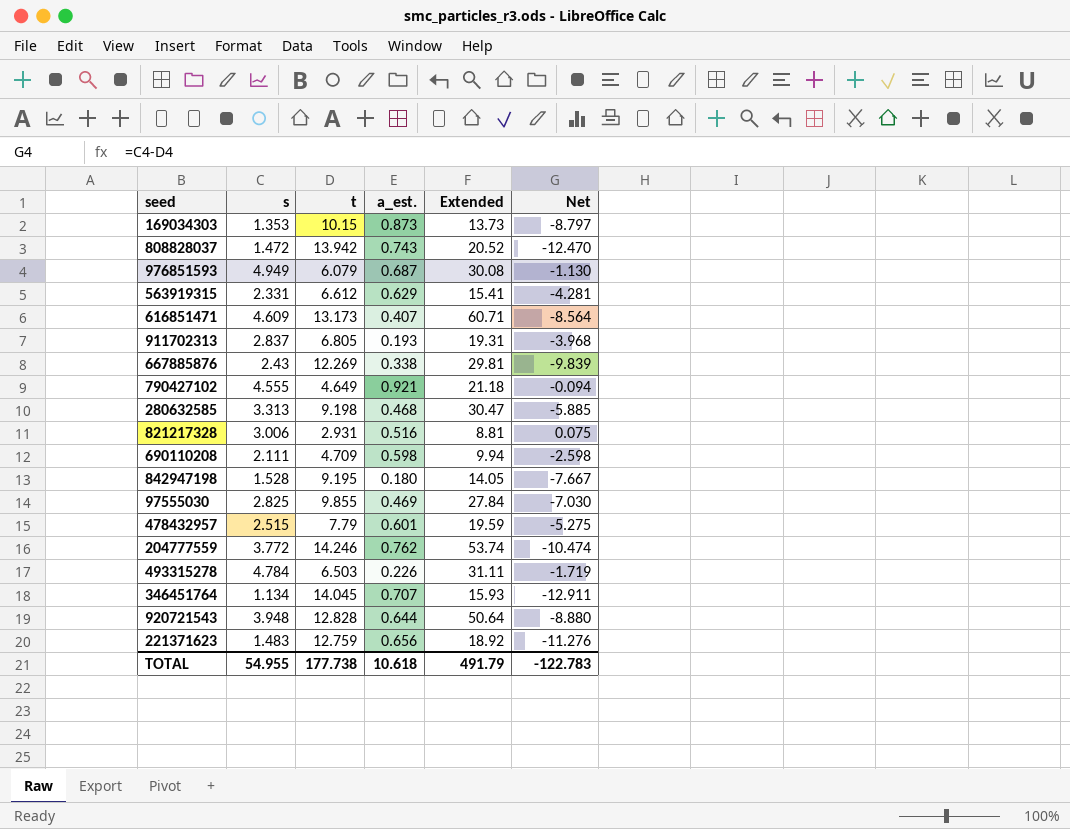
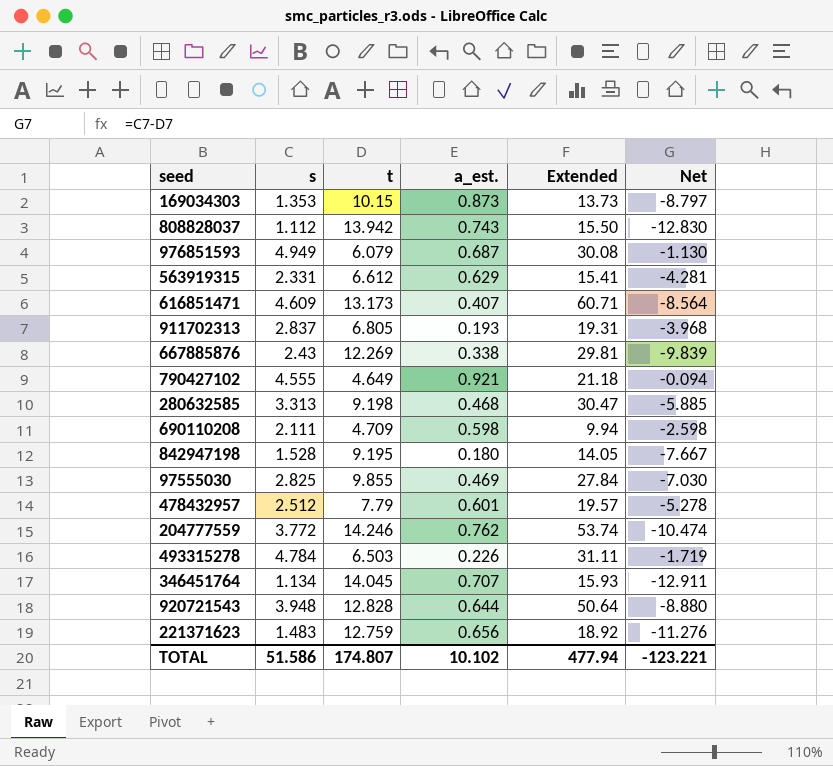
row 821217328: 3.006 | 2.931 | 0.516 | 8.81 | 0.075 -> none
808828037 | s: 1.472 -> 1.112
808828037 | Extended: 20.52 -> 15.50
808828037 | Net: -12.470 -> -12.830
478432957 | s: 2.515 -> 2.512
478432957 | Extended: 19.59 -> 19.57
478432957 | Net: -5.275 -> -5.278
TOTAL | s: 54.955 -> 51.586
TOTAL | t: 177.738 -> 174.807
TOTAL | a_est.: 10.618 -> 10.102
TOTAL | Extended: 491.79 -> 477.94
TOTAL | Net: -122.783 -> -123.221

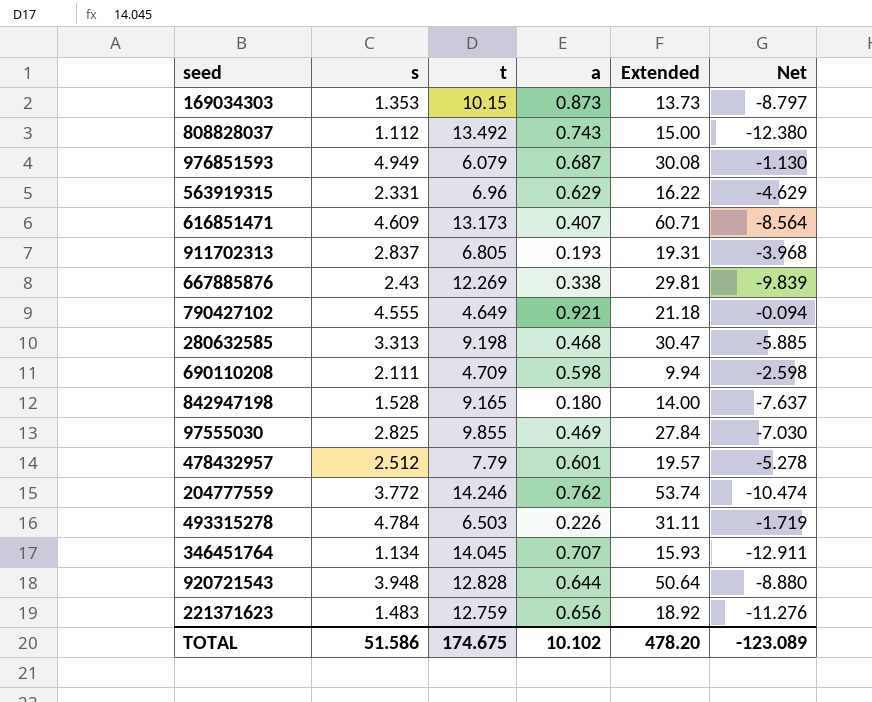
column name: a_est. -> a
808828037 | t: 13.942 -> 13.492
808828037 | Extended: 15.50 -> 15.00
808828037 | Net: -12.830 -> -12.380
563919315 | t: 6.612 -> 6.96
563919315 | Extended: 15.41 -> 16.22
563919315 | Net: -4.281 -> -4.629
842947198 | t: 9.195 -> 9.165
842947198 | Extended: 14.05 -> 14.00
842947198 | Net: -7.667 -> -7.637
TOTAL | t: 174.807 -> 174.675
TOTAL | Extended: 477.94 -> 478.20
TOTAL | Net: -123.221 -> -123.089

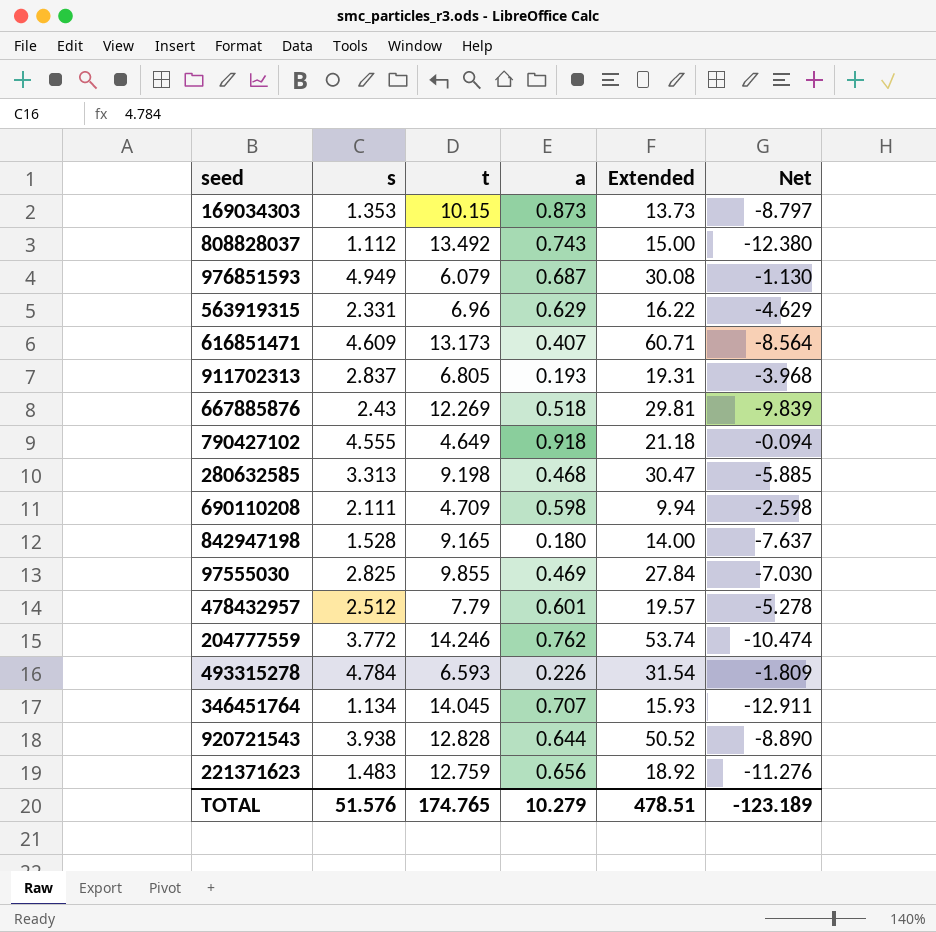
667885876 | a: 0.338 -> 0.518
790427102 | a: 0.921 -> 0.918
493315278 | t: 6.503 -> 6.593
493315278 | Extended: 31.11 -> 31.54
493315278 | Net: -1.719 -> -1.809
920721543 | s: 3.948 -> 3.938
920721543 | Extended: 50.64 -> 50.52
920721543 | Net: -8.880 -> -8.890
TOTAL | s: 51.586 -> 51.576
TOTAL | t: 174.675 -> 174.765
TOTAL | a: 10.102 -> 10.279
TOTAL | Extended: 478.20 -> 478.51
TOTAL | Net: -123.089 -> -123.189

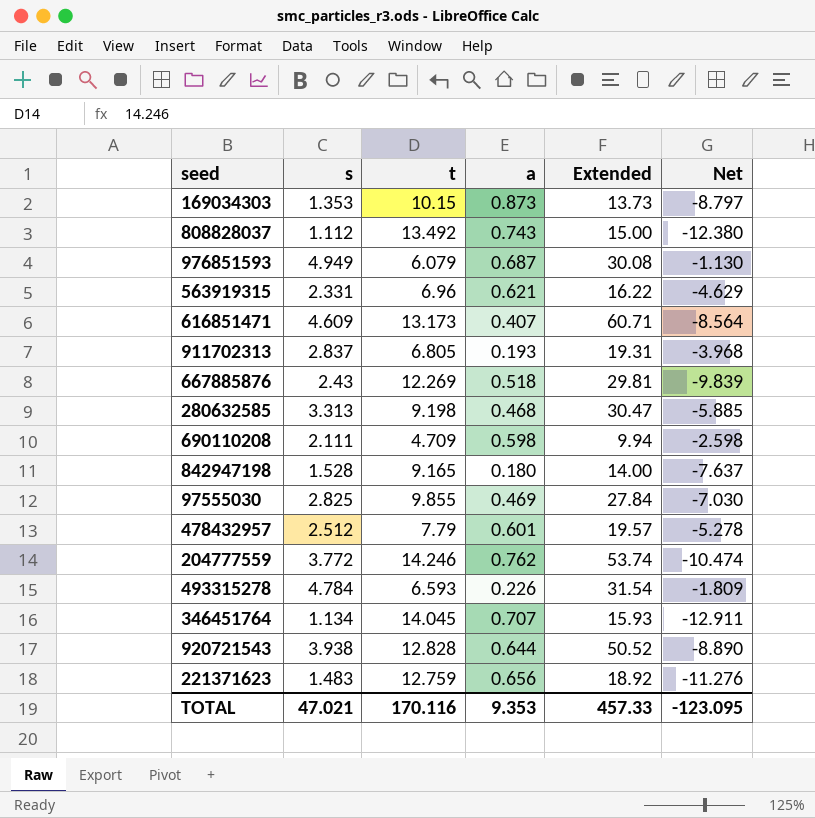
row 790427102: 4.555 | 4.649 | 0.918 | 21.18 | -0.094 -> none
563919315 | a: 0.629 -> 0.621
TOTAL | s: 51.576 -> 47.021
TOTAL | t: 174.765 -> 170.116
TOTAL | a: 10.279 -> 9.353
TOTAL | Extended: 478.51 -> 457.33
TOTAL | Net: -123.189 -> -123.095

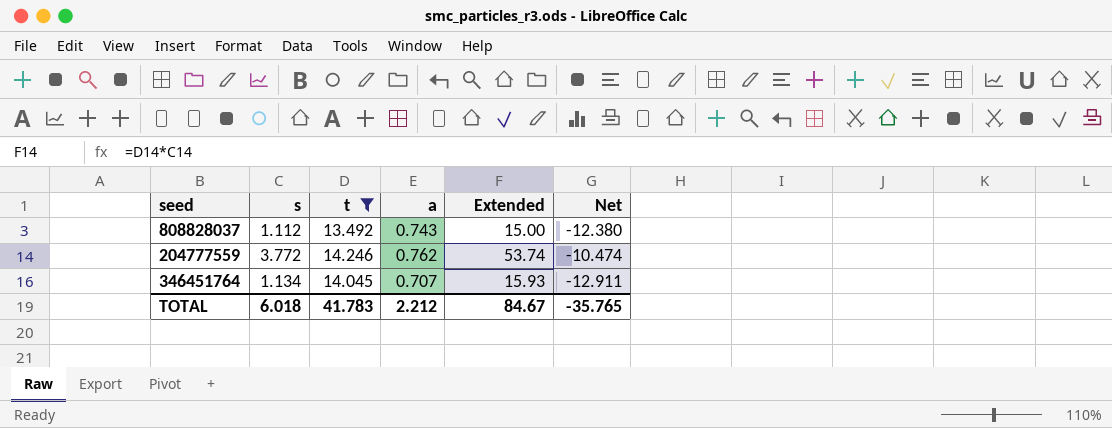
filter: none -> t >= 13.492
TOTAL | s: 47.021 -> 6.018
TOTAL | t: 170.116 -> 41.783
TOTAL | a: 9.353 -> 2.212
TOTAL | Extended: 457.33 -> 84.67
TOTAL | Net: -123.095 -> -35.765

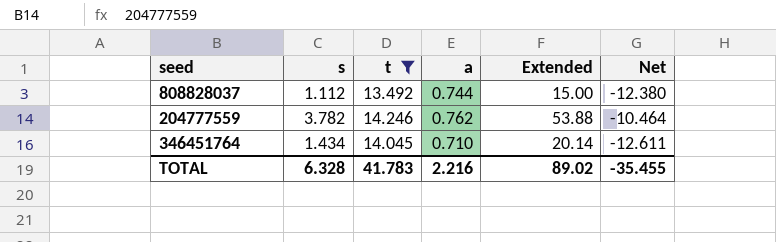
808828037 | a: 0.743 -> 0.744
204777559 | s: 3.772 -> 3.782
204777559 | Extended: 53.74 -> 53.88
204777559 | Net: -10.474 -> -10.464
346451764 | s: 1.134 -> 1.434
346451764 | a: 0.707 -> 0.710
346451764 | Extended: 15.93 -> 20.14
346451764 | Net: -12.911 -> -12.611
TOTAL | s: 6.018 -> 6.328
TOTAL | a: 2.212 -> 2.216
TOTAL | Extended: 84.67 -> 89.02
TOTAL | Net: -35.765 -> -35.455

